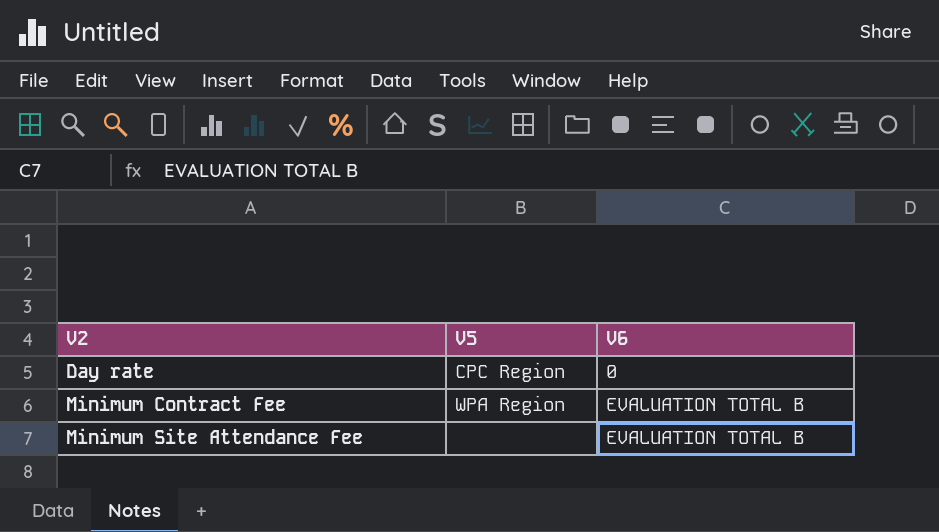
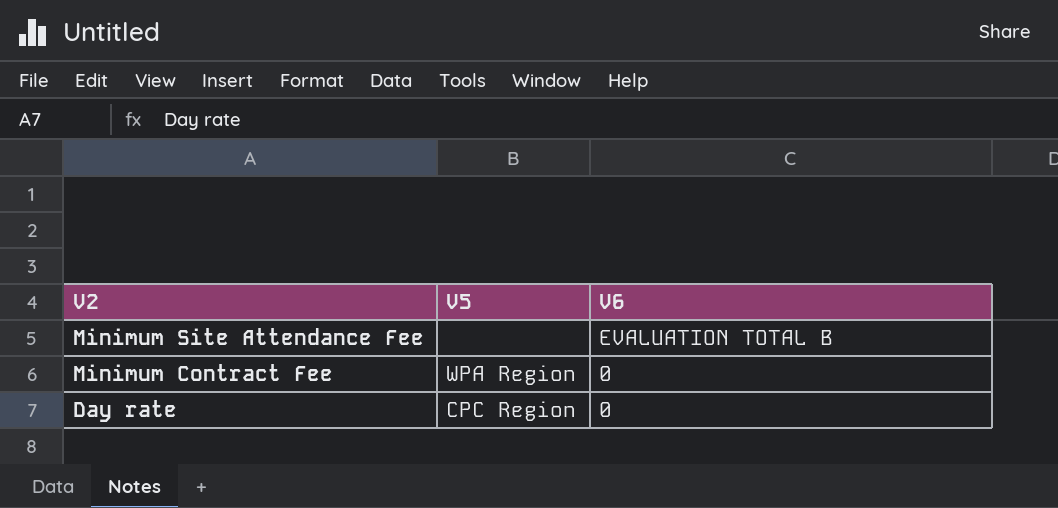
row order: V2 ascending -> V2 descending
Minimum Contract Fee | V6: EVALUATION TOTAL B -> 0

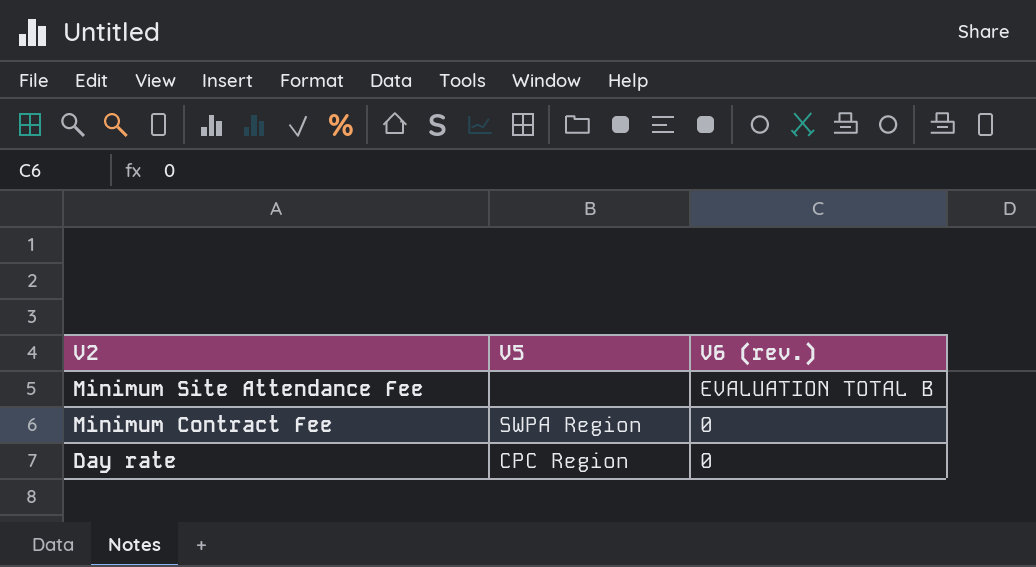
column name: V6 -> V6 (rev.)
Minimum Contract Fee | V5: WPA Region -> SWPA Region

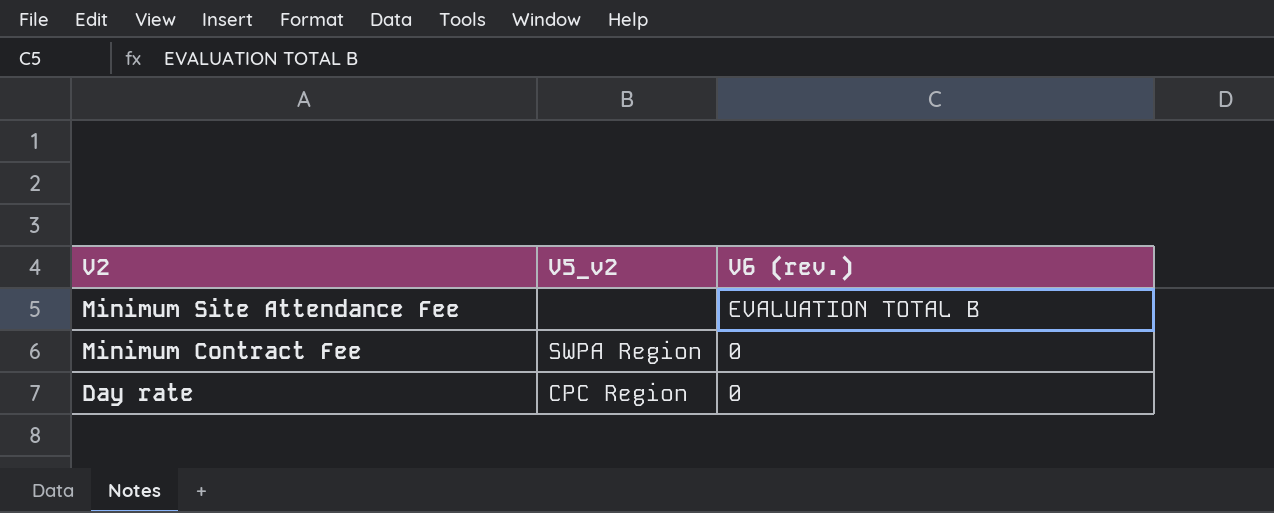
column name: V5 -> V5_v2

